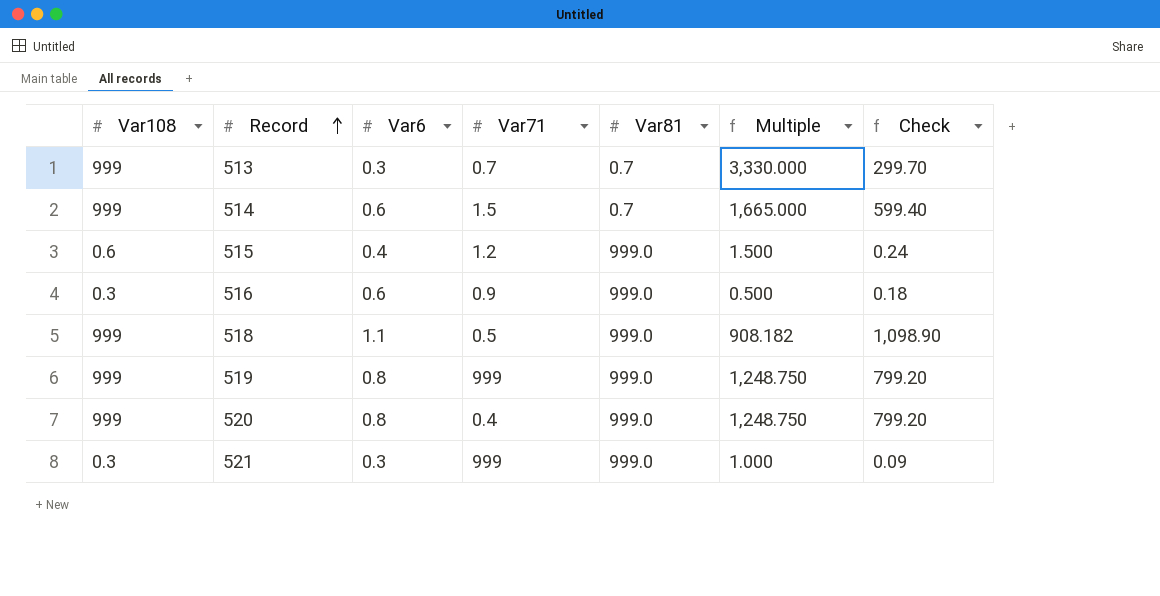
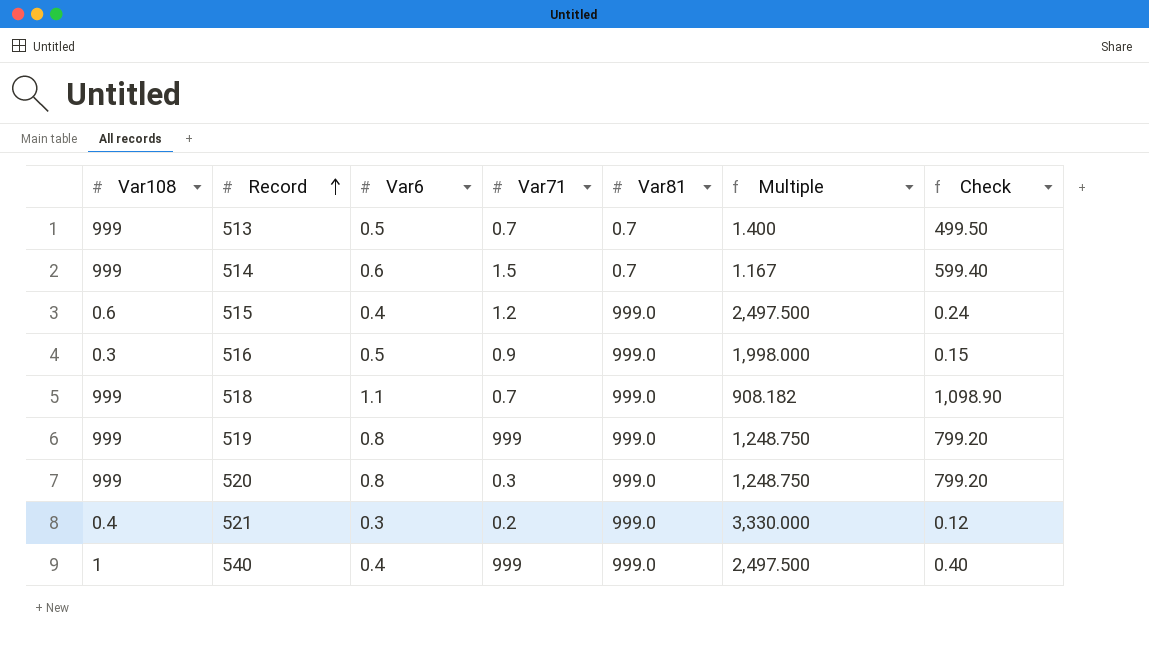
column Multiple | formula: [Var108] / [Var6] -> [Var81] / [Var6]
513 | Var6: 0.3 -> 0.5
513 | Check: 299.70 -> 499.50
516 | Var6: 0.6 -> 0.5
516 | Check: 0.18 -> 0.15
518 | Var71: 0.5 -> 0.7
520 | Var71: 0.4 -> 0.3
521 | Var108: 0.3 -> 0.4
521 | Var71: 999 -> 0.2
521 | Check: 0.09 -> 0.12
row 540: none -> 1 | 0.4 | 999 | 999.0 | 2,497.500 | 0.40

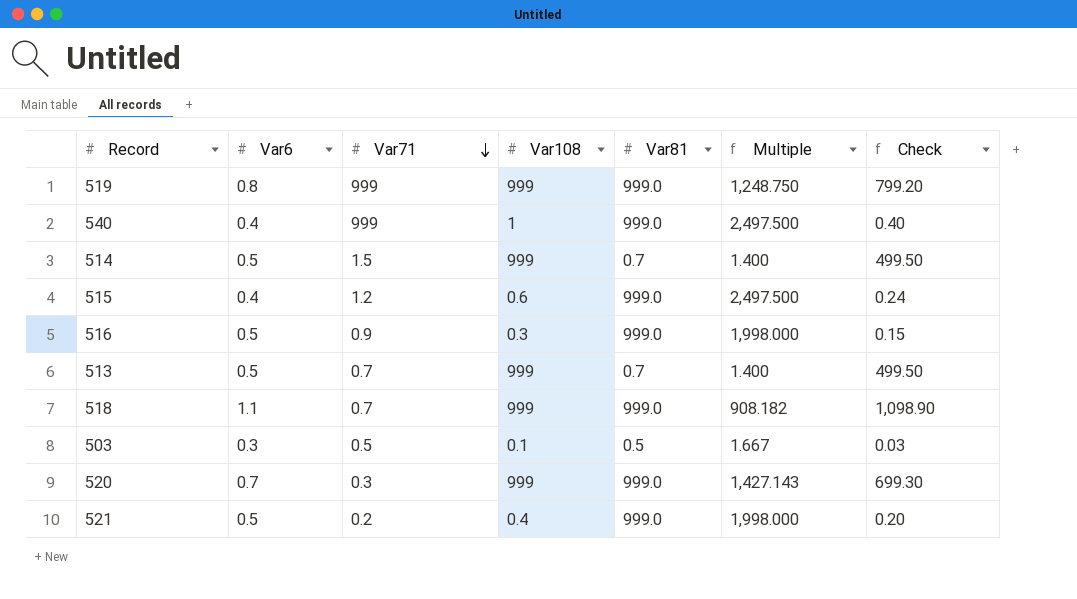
row order: Record ascending -> Var71 descending
column Var108 | position: 1 -> 4
514 | Var6: 0.6 -> 0.5
514 | Multiple: 1.167 -> 1.400
514 | Check: 599.40 -> 499.50
row 503: none -> 0.3 | 0.5 | 0.1 | 0.5 | 1.667 | 0.03
520 | Var6: 0.8 -> 0.7
520 | Multiple: 1,248.750 -> 1,427.143
520 | Check: 799.20 -> 699.30
521 | Var6: 0.3 -> 0.5
521 | Multiple: 3,330.000 -> 1,998.000
521 | Check: 0.12 -> 0.20

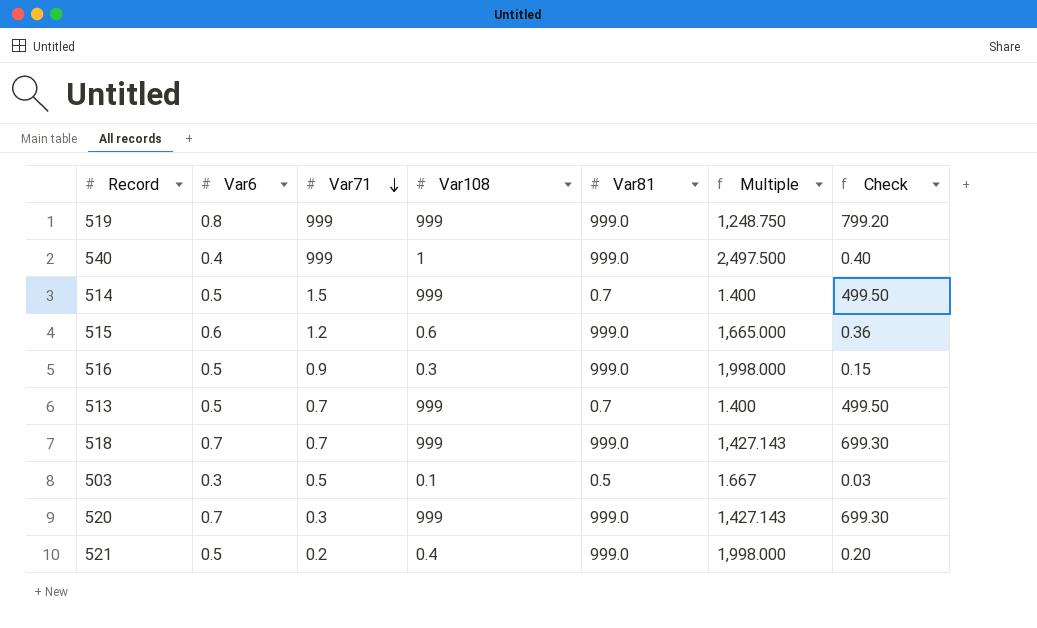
515 | Var6: 0.4 -> 0.6
515 | Multiple: 2,497.500 -> 1,665.000
515 | Check: 0.24 -> 0.36
518 | Var6: 1.1 -> 0.7
518 | Multiple: 908.182 -> 1,427.143
518 | Check: 1,098.90 -> 699.30

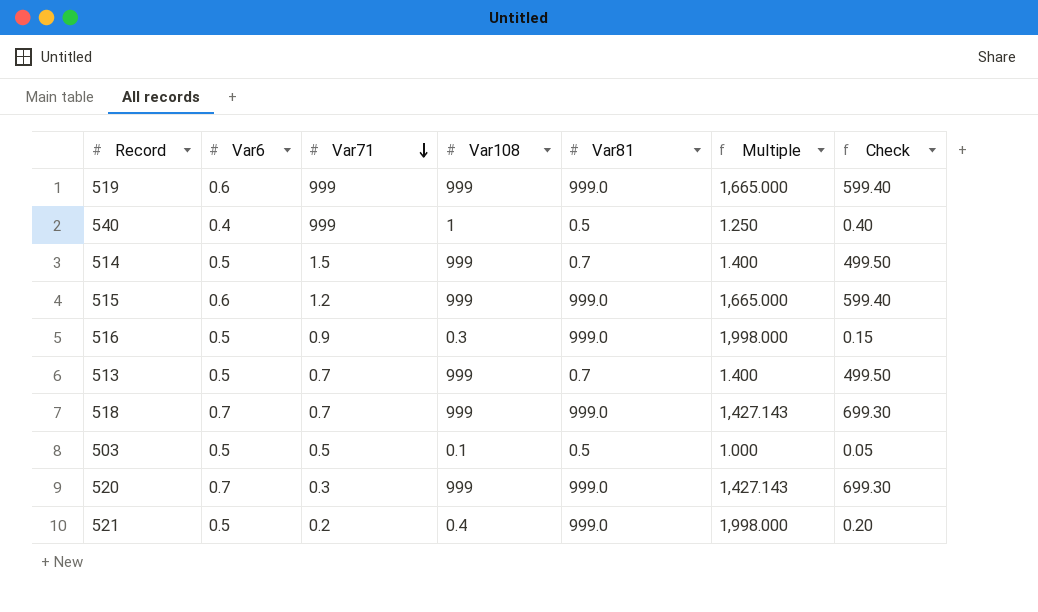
519 | Var6: 0.8 -> 0.6
519 | Multiple: 1,248.750 -> 1,665.000
519 | Check: 799.20 -> 599.40
540 | Var81: 999.0 -> 0.5
540 | Multiple: 2,497.500 -> 1.250
515 | Var108: 0.6 -> 999
515 | Check: 0.36 -> 599.40
503 | Var6: 0.3 -> 0.5
503 | Multiple: 1.667 -> 1.000
503 | Check: 0.03 -> 0.05

